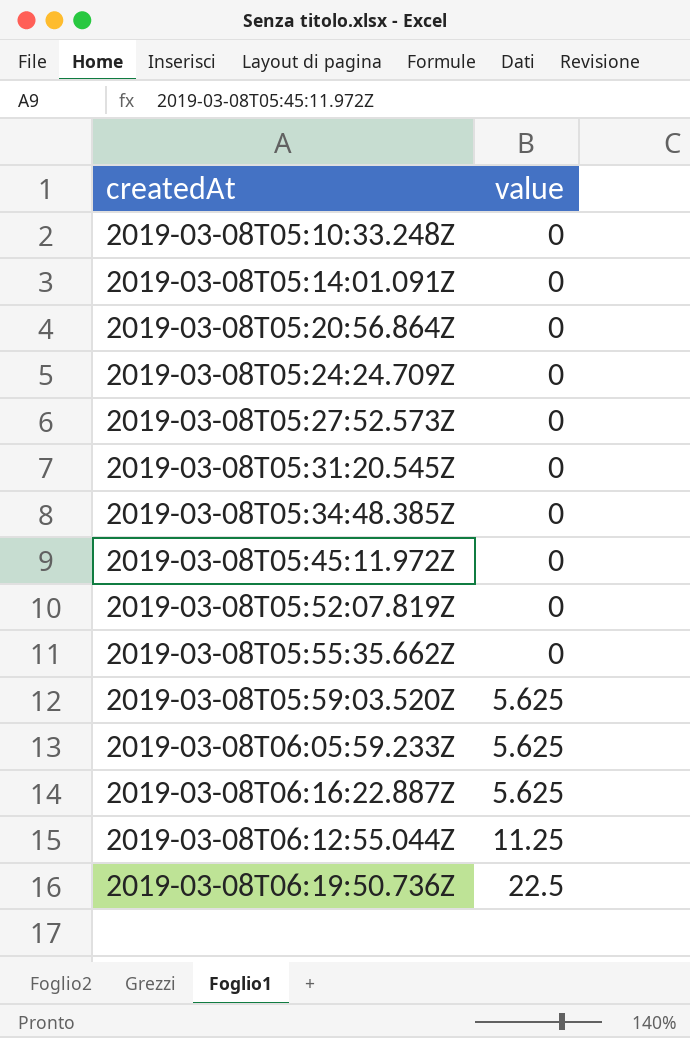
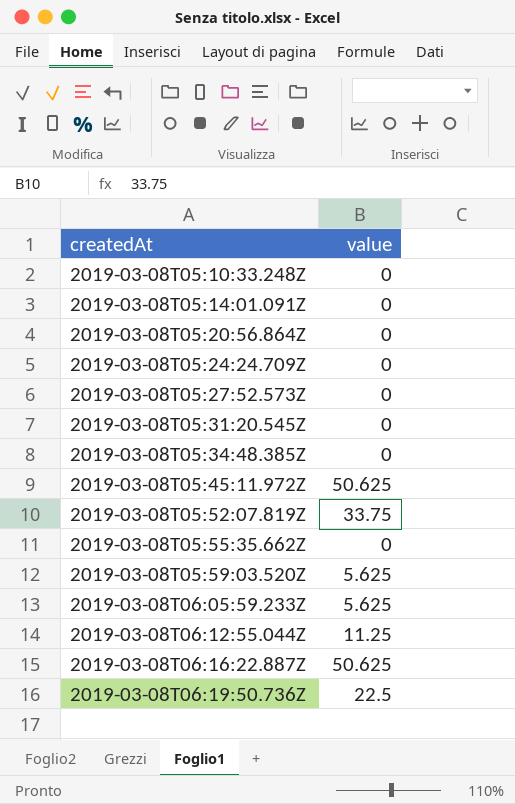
row order: value ascending -> createdAt ascending
2019-03-08T05:45:11.972Z | value: 0 -> 50.625
2019-03-08T05:52:07.819Z | value: 0 -> 33.75
2019-03-08T06:16:22.887Z | value: 5.625 -> 50.625

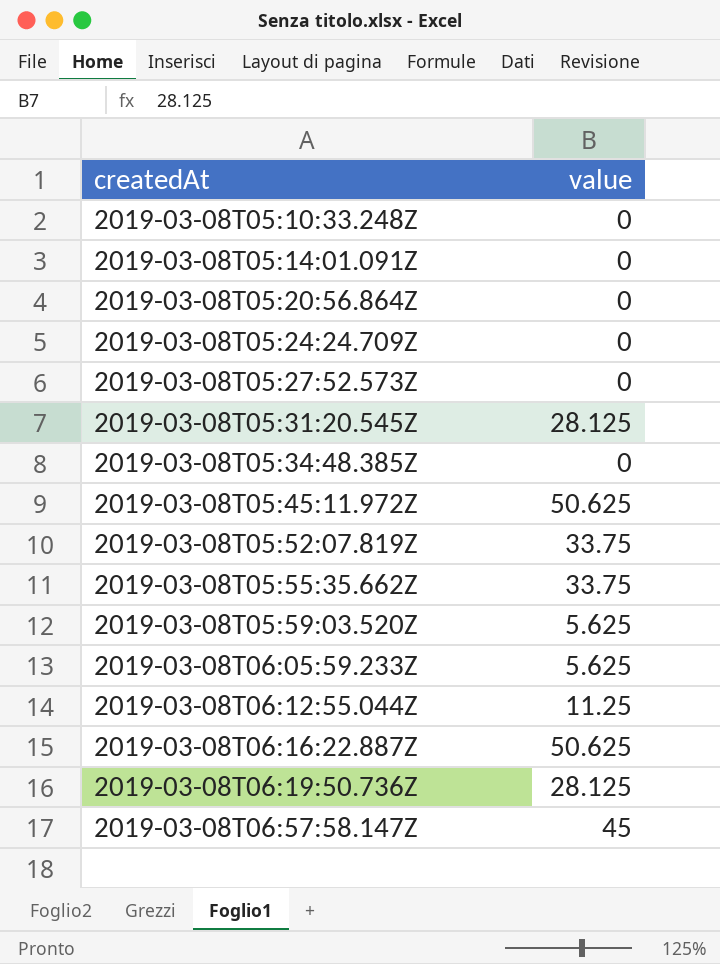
2019-03-08T05:31:20.545Z | value: 0 -> 28.125
2019-03-08T05:55:35.662Z | value: 0 -> 33.75
2019-03-08T06:19:50.736Z | value: 22.5 -> 28.125
row 2019-03-08T06:57:58.147Z: none -> 45

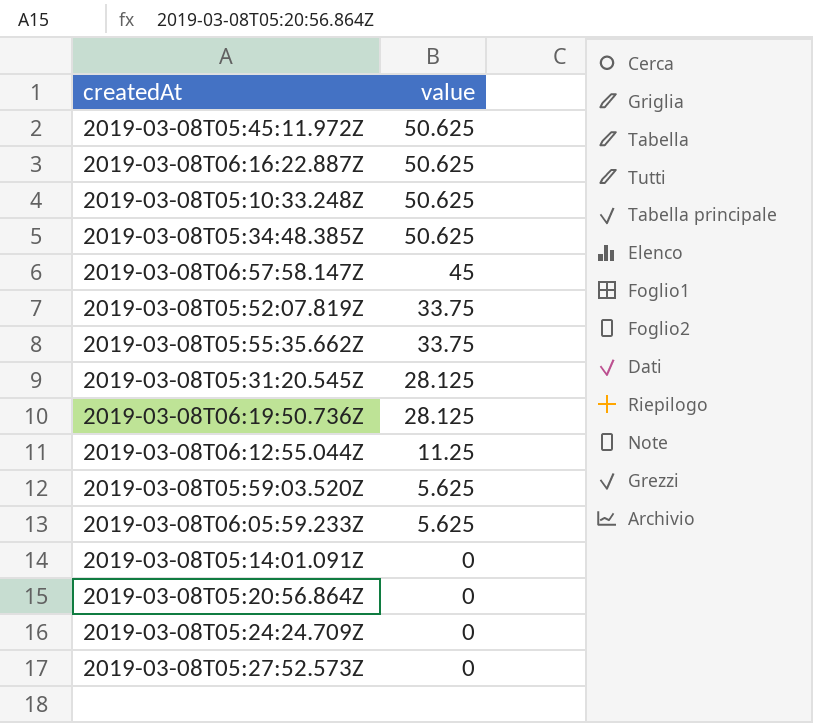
row order: createdAt ascending -> value descending
2019-03-08T05:10:33.248Z | value: 0 -> 50.625
2019-03-08T05:34:48.385Z | value: 0 -> 50.625

